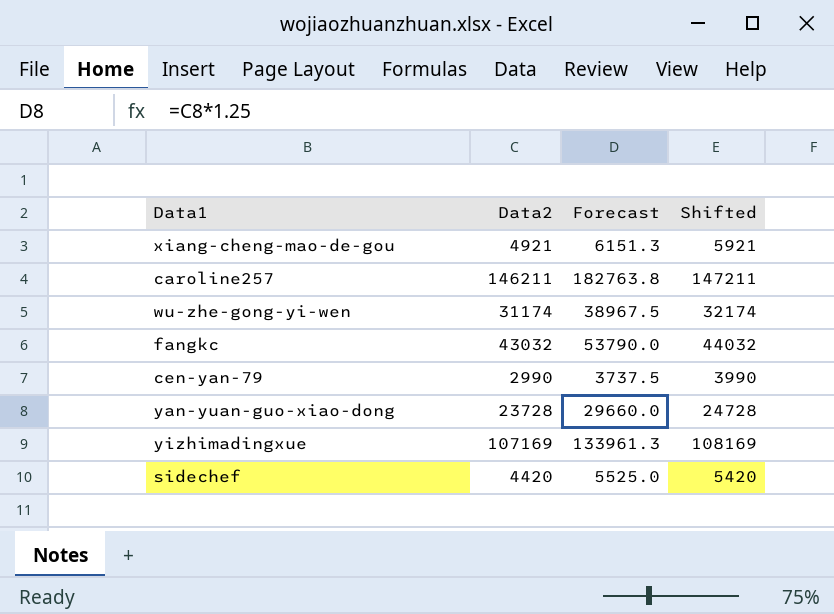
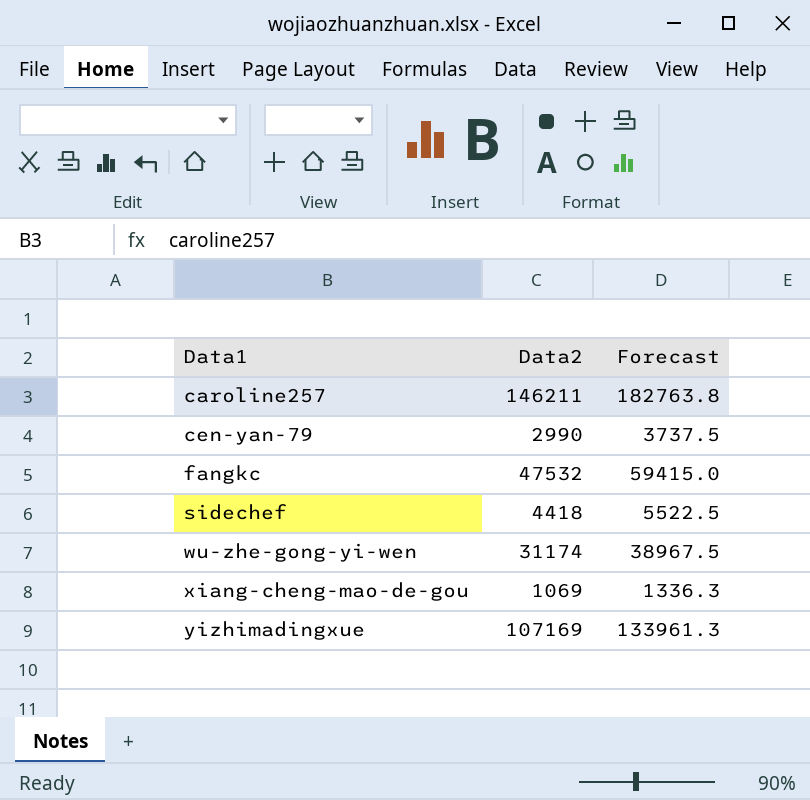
row order: none -> Data1 ascending
column Shifted | formula: [Data2] + 1000 -> none
row yan-yuan-guo-xiao-dong: 23728 | 29660.0 | 24728 -> none
fangkc | Data2: 43032 -> 47532
fangkc | Forecast: 53790.0 -> 59415.0
sidechef | Data2: 4420 -> 4418
sidechef | Forecast: 5525.0 -> 5522.5
xiang-cheng-mao-de-gou | Data2: 4921 -> 1069
xiang-cheng-mao-de-gou | Forecast: 6151.3 -> 1336.3

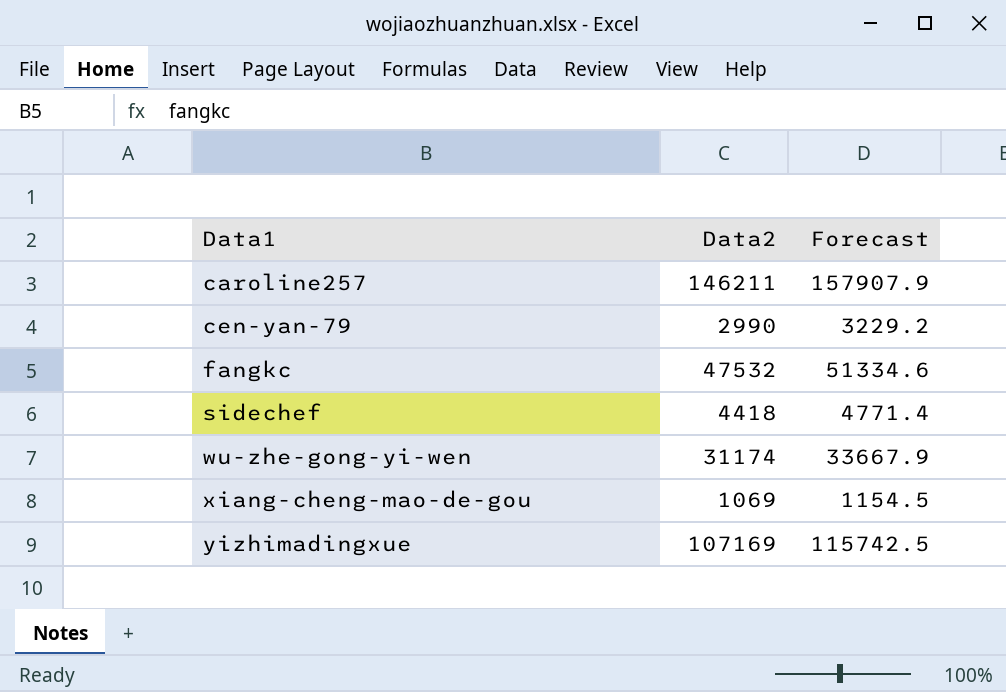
column Forecast | formula: [Data2] * 1.25 -> [Data2] * 1.08

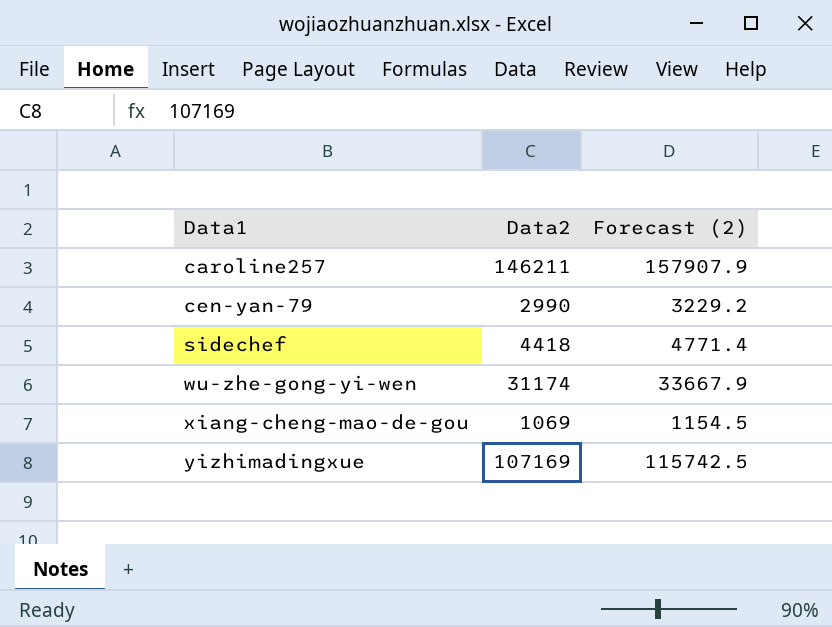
column name: Forecast -> Forecast (2)
row fangkc: 47532 | 51334.6 -> none

